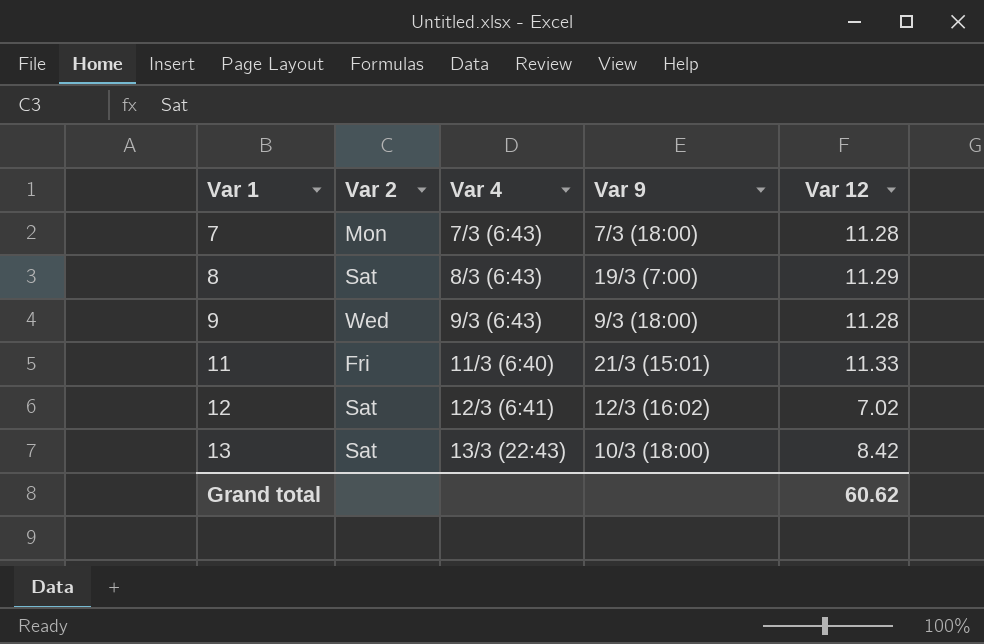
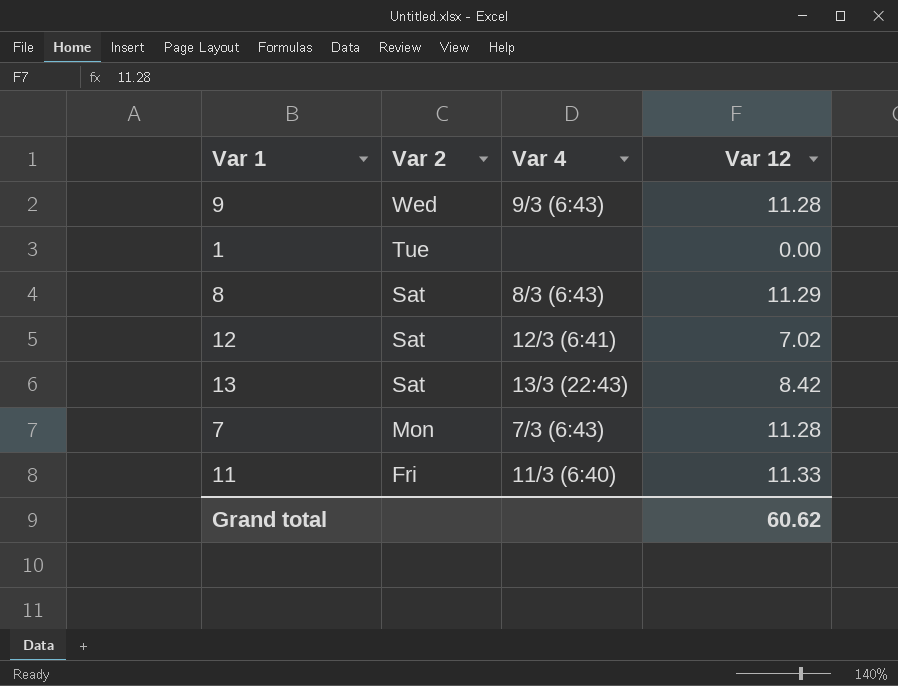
row order: Var 1 ascending -> Var 2 descending
column Var 9 | position: 4 -> none
row 1: none -> Tue | none | 0.00

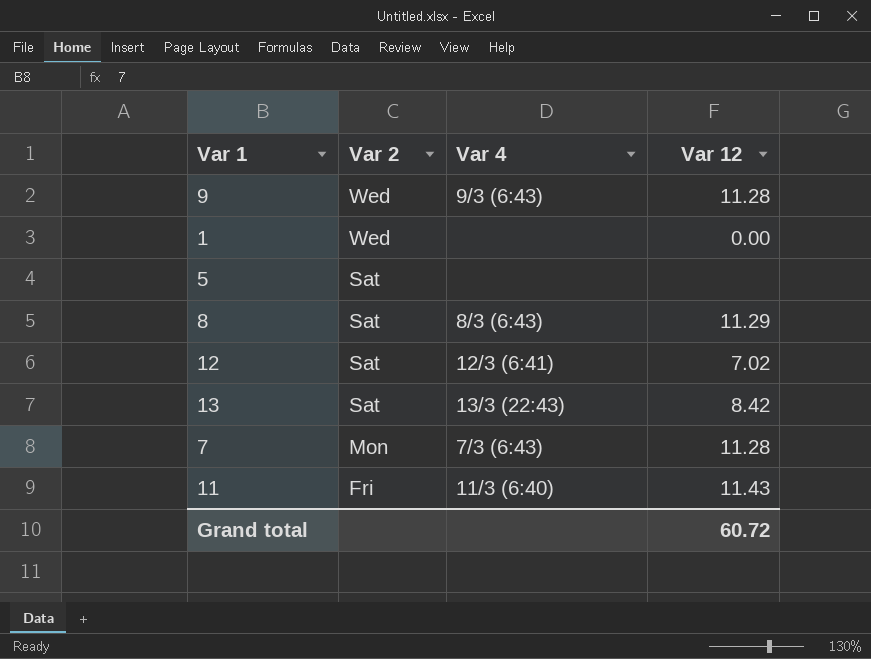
1 | Var 2: Tue -> Wed
row 5: none -> Sat | none | none
11 | Var 12: 11.33 -> 11.43
Grand total | Var 12: 60.62 -> 60.72

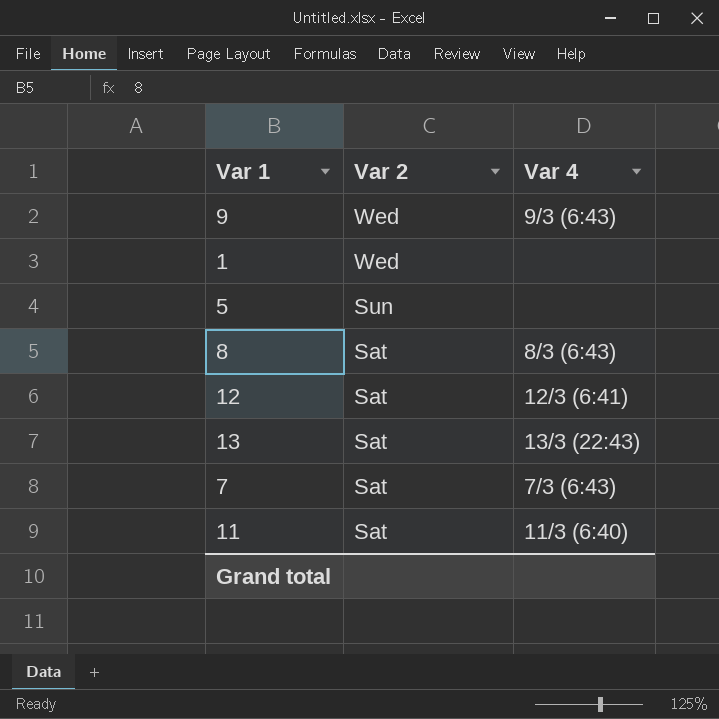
column Var 12 | position: 4 -> none
5 | Var 2: Sat -> Sun
7 | Var 2: Mon -> Sat
11 | Var 2: Fri -> Sat

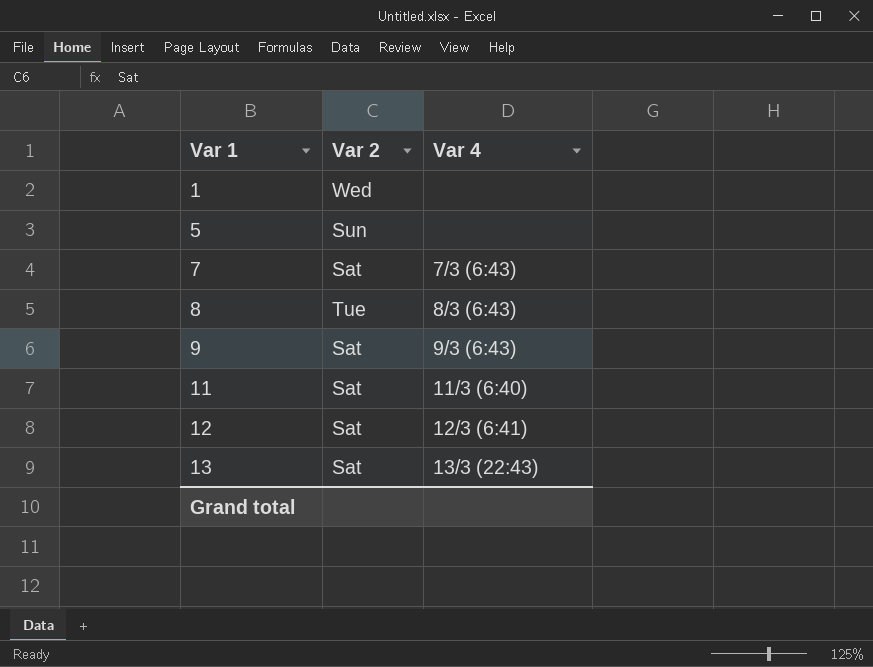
row order: Var 2 descending -> Var 1 ascending
8 | Var 2: Sat -> Tue
9 | Var 2: Wed -> Sat

